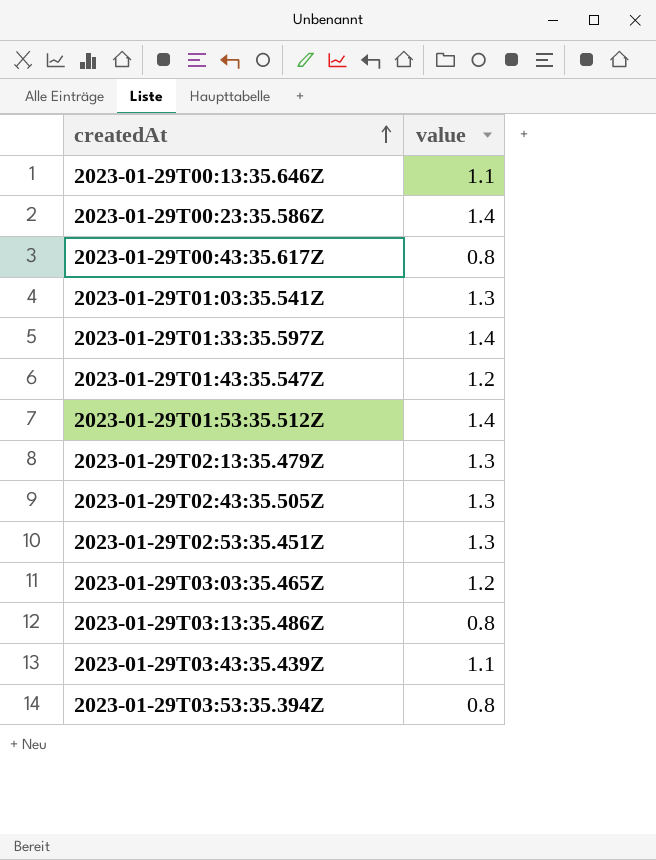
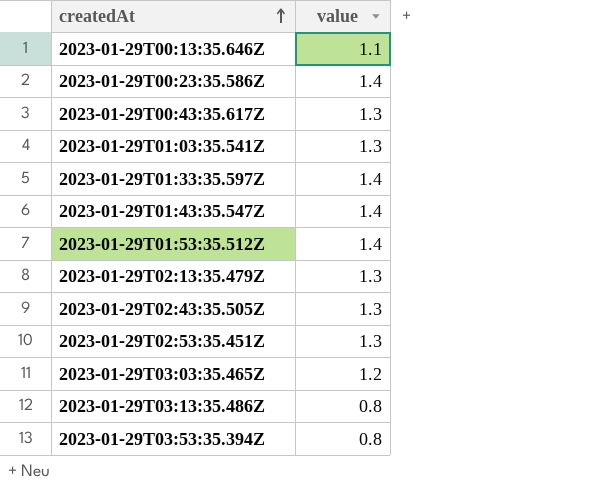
row 2023-01-29T03:43:35.439Z: 1.1 -> none
2023-01-29T00:43:35.617Z | value: 0.8 -> 1.3
2023-01-29T01:43:35.547Z | value: 1.2 -> 1.4

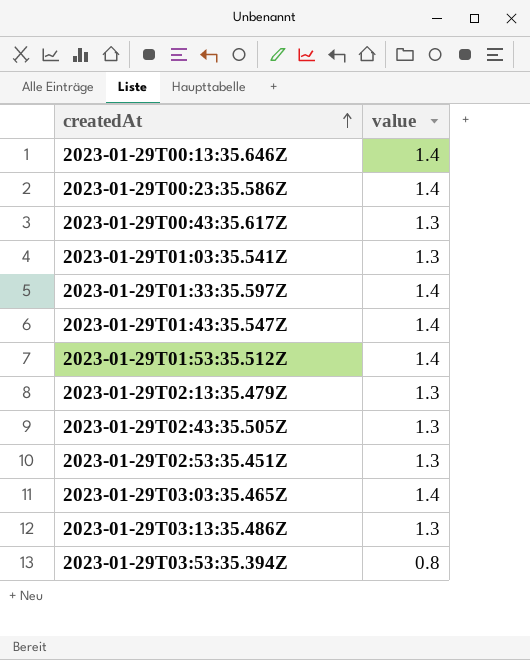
2023-01-29T00:13:35.646Z | value: 1.1 -> 1.4
2023-01-29T03:03:35.465Z | value: 1.2 -> 1.4
2023-01-29T03:13:35.486Z | value: 0.8 -> 1.3

